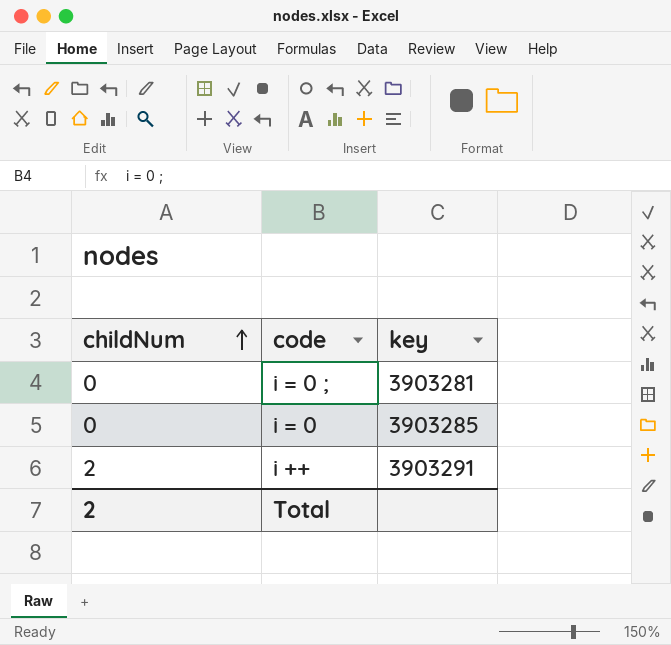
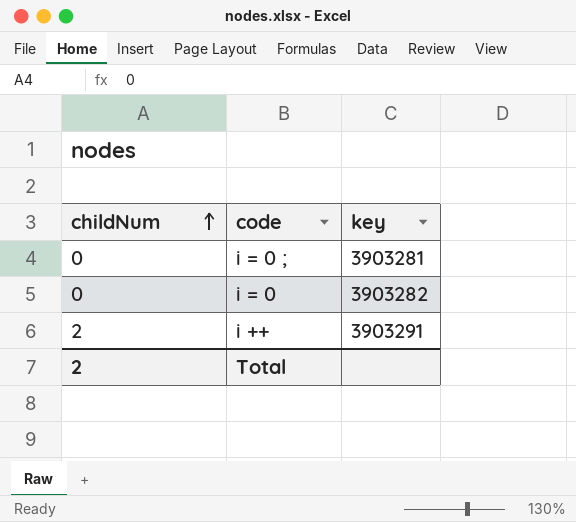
i = 0 | key: 3903285 -> 3903282

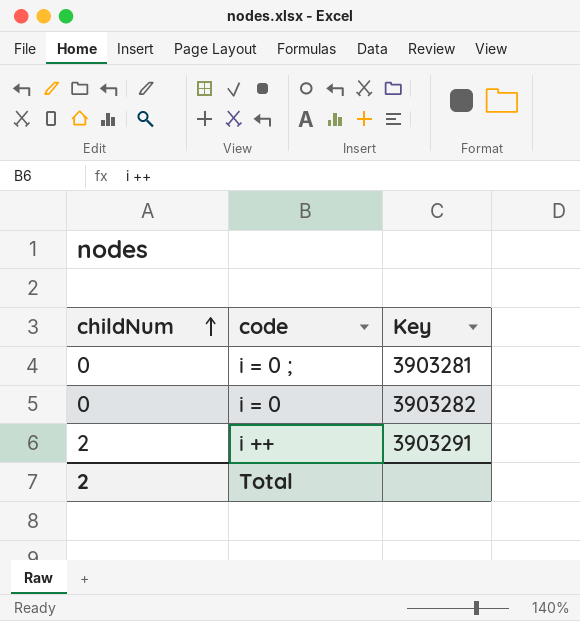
column name: key -> Key

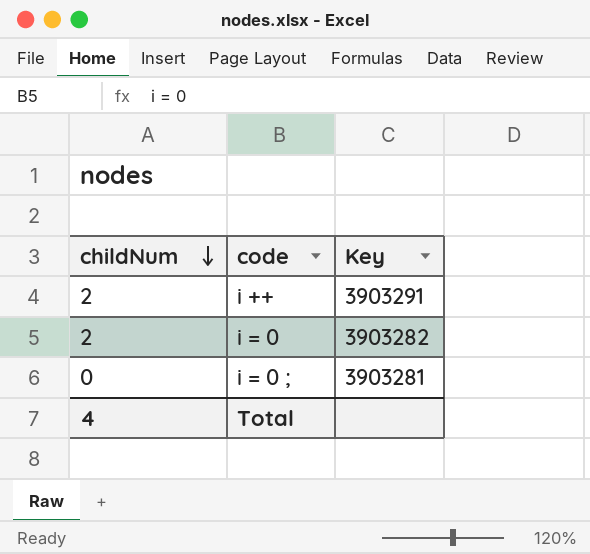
row order: childNum ascending -> childNum descending
i = 0 | childNum: 0 -> 2
Total | childNum: 2 -> 4

